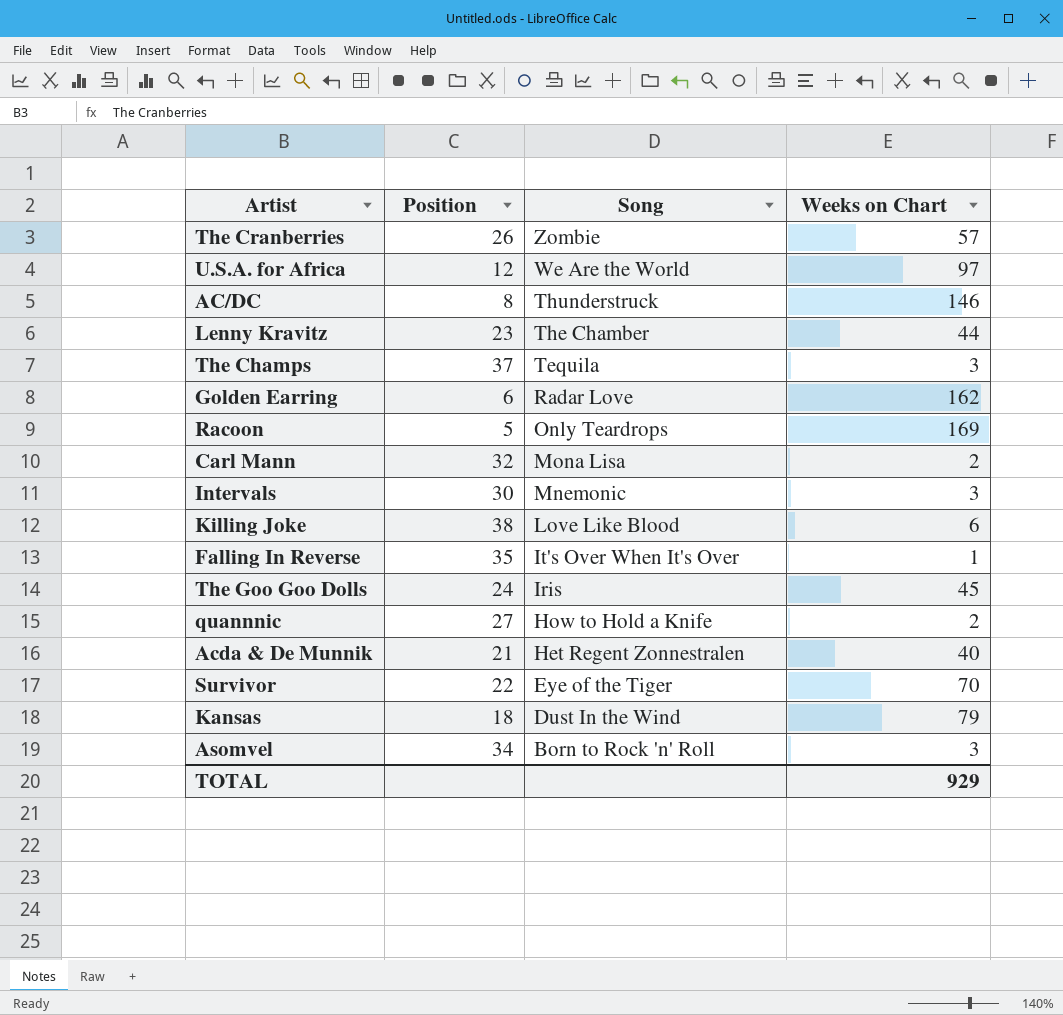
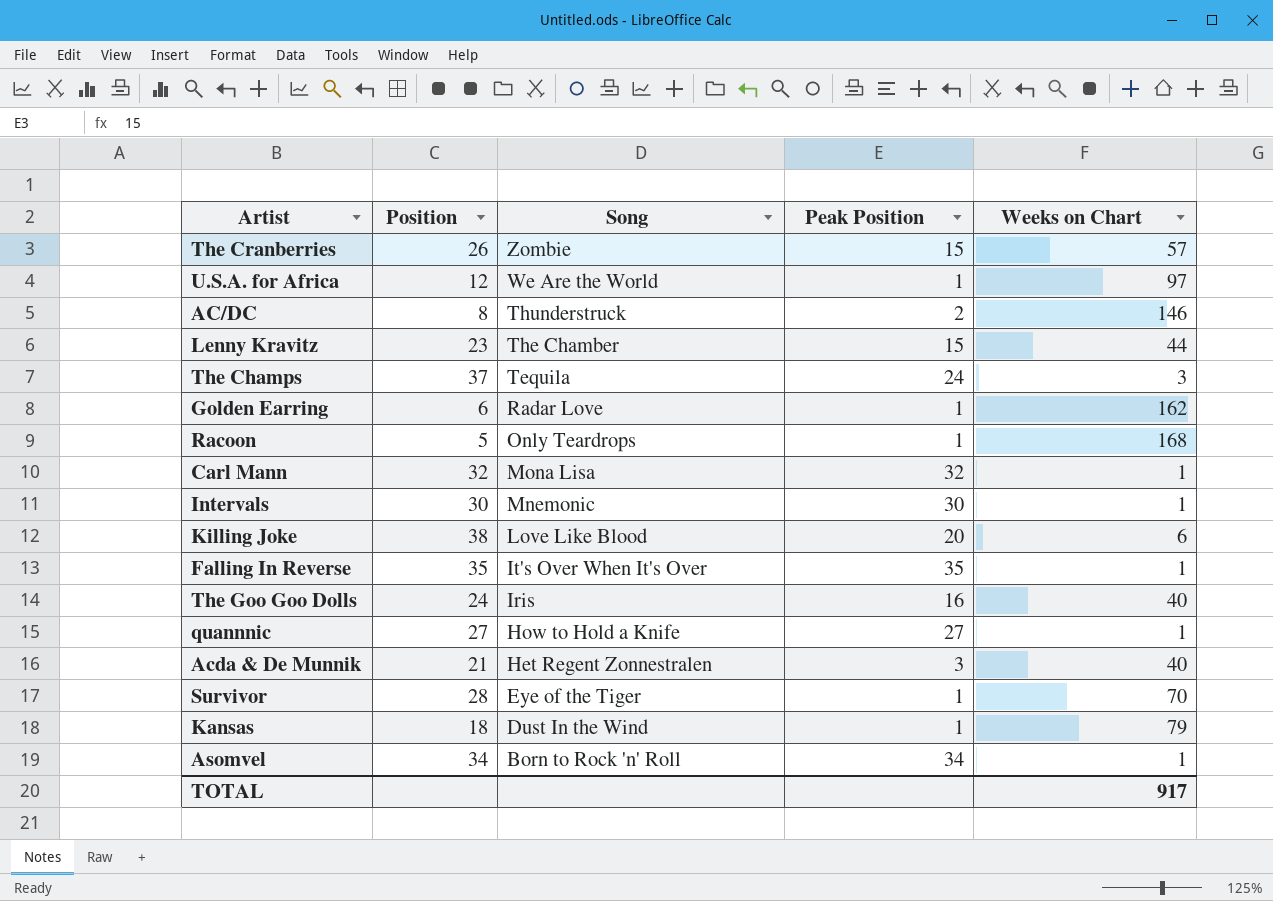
column Peak Position | position: none -> 4
Racoon | Weeks on Chart: 169 -> 168
Carl Mann | Weeks on Chart: 2 -> 1
Intervals | Weeks on Chart: 3 -> 1
The Goo Goo Dolls | Weeks on Chart: 45 -> 40
quannnic | Weeks on Chart: 2 -> 1
Survivor | Position: 22 -> 28
Asomvel | Weeks on Chart: 3 -> 1
TOTAL | Weeks on Chart: 929 -> 917

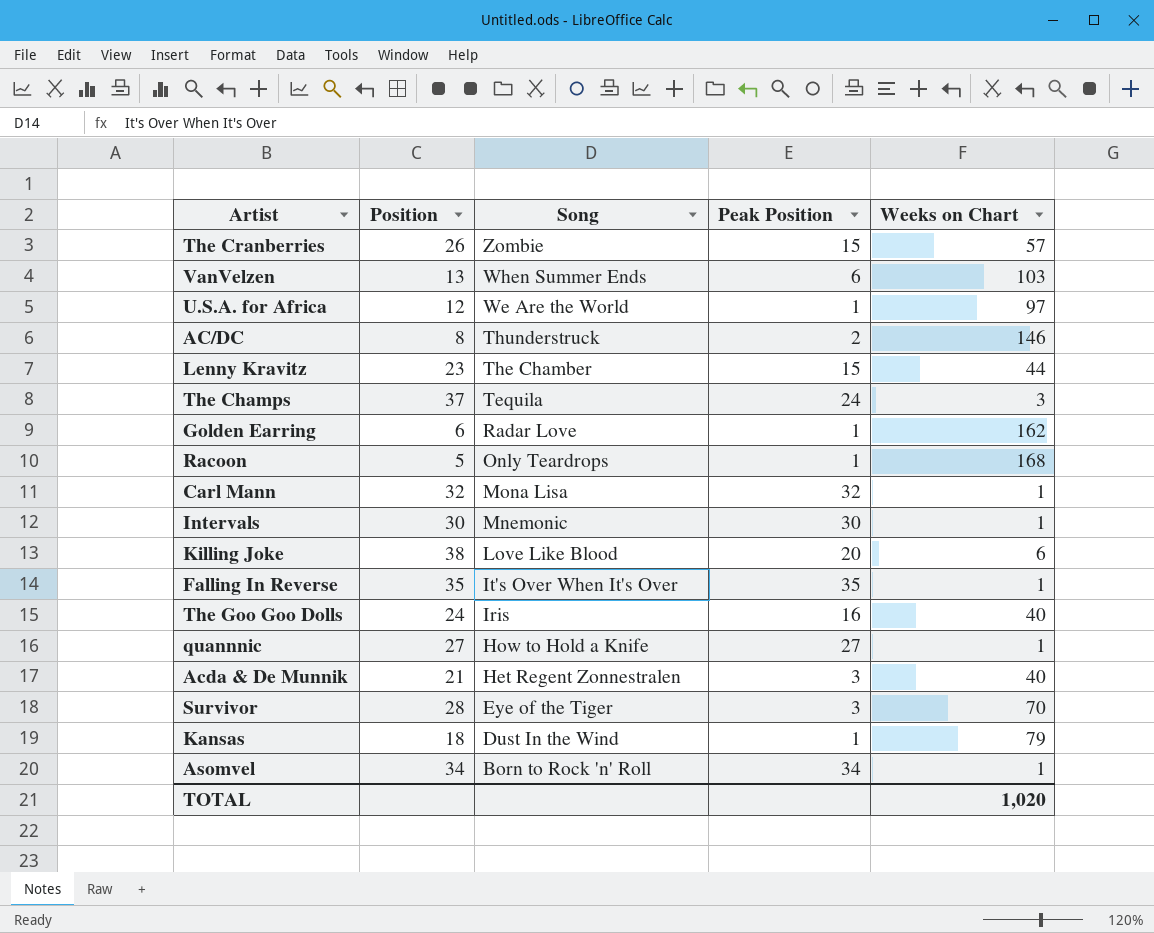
row VanVelzen: none -> 13 | When Summer Ends | 6 | 103
Survivor | Peak Position: 1 -> 3
TOTAL | Weeks on Chart: 917 -> 1,020

